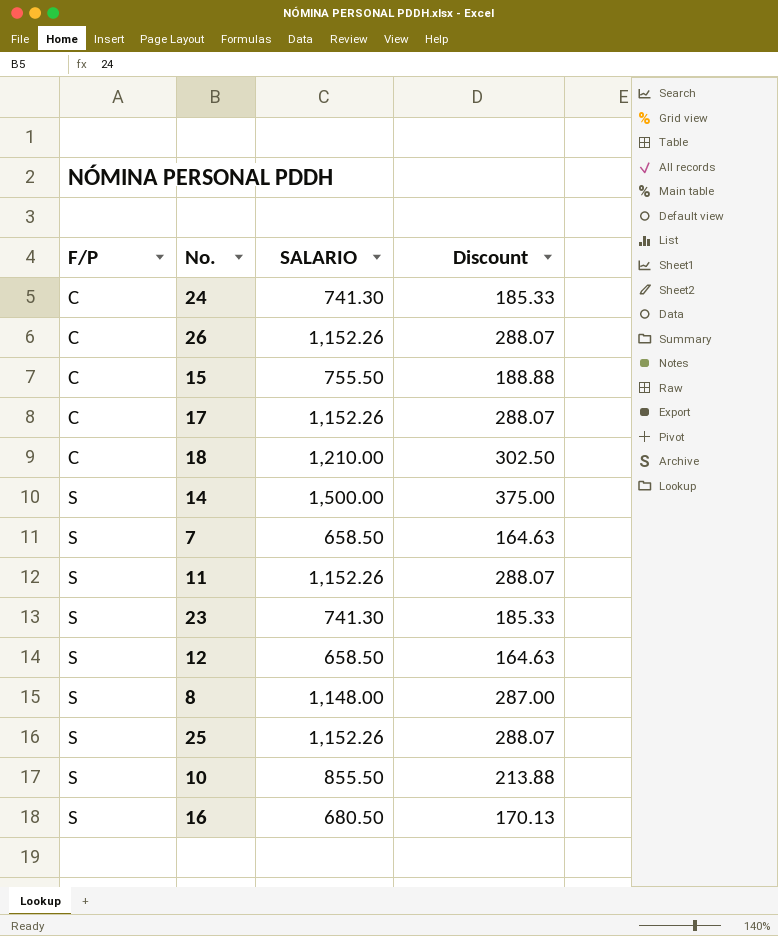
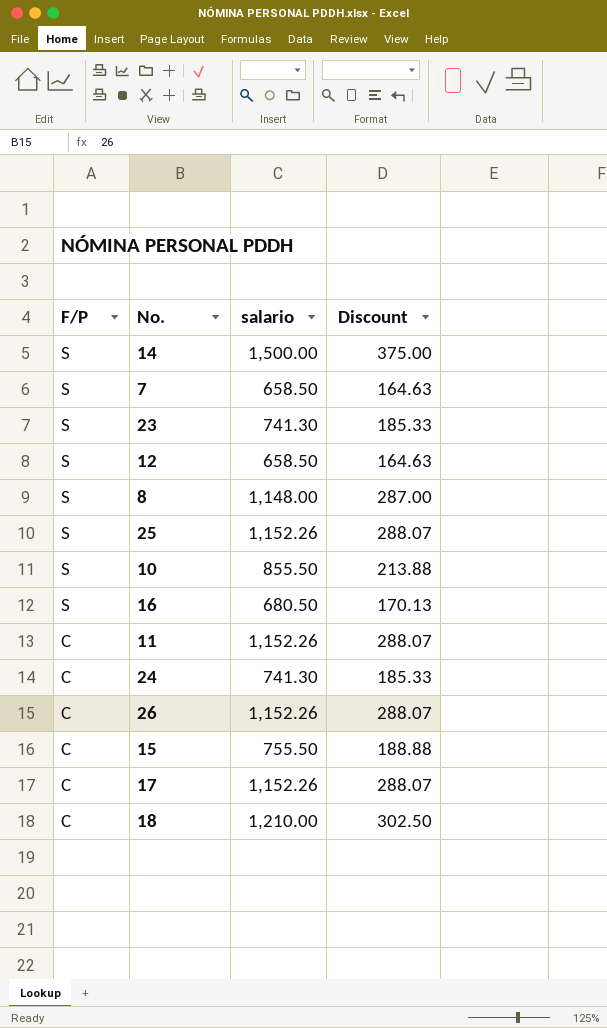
row order: F/P ascending -> F/P descending
column name: SALARIO -> salario
11 | F/P: S -> C

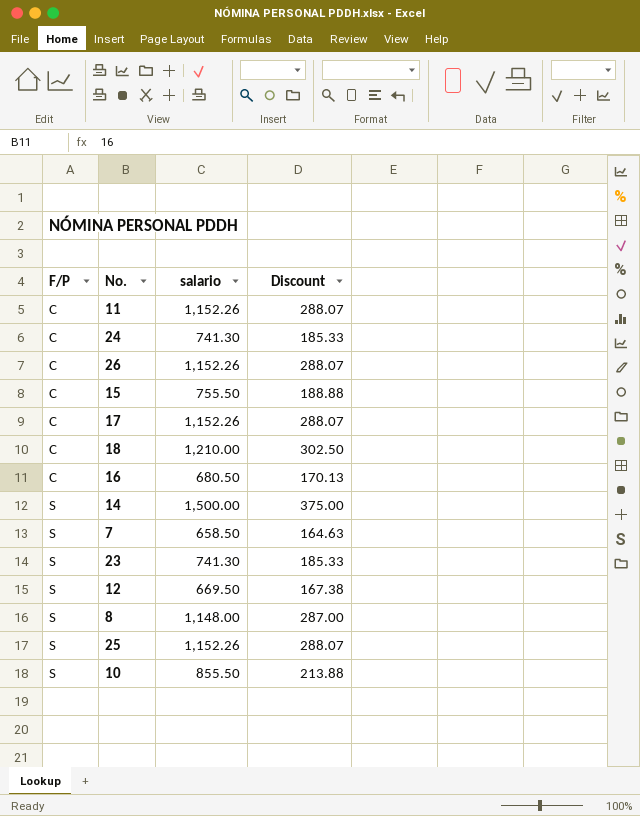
row order: F/P descending -> F/P ascending
16 | F/P: S -> C
12 | salario: 658.50 -> 669.50
12 | Discount: 164.63 -> 167.38

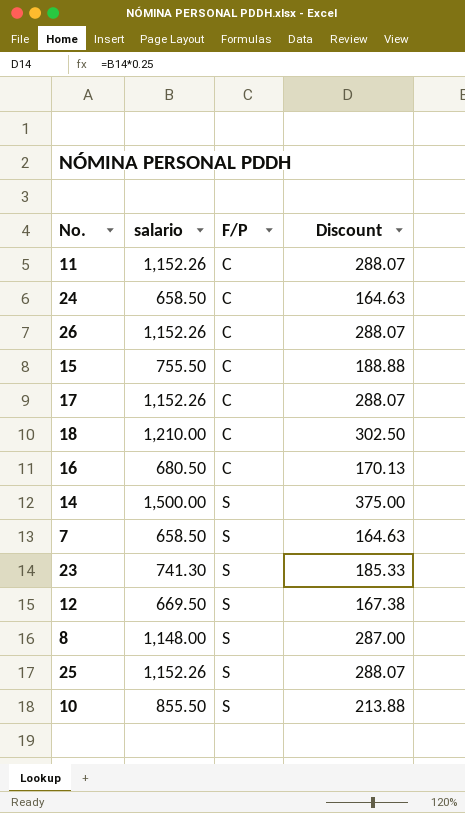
column F/P | position: 1 -> 3
24 | salario: 741.30 -> 658.50
24 | Discount: 185.33 -> 164.63

